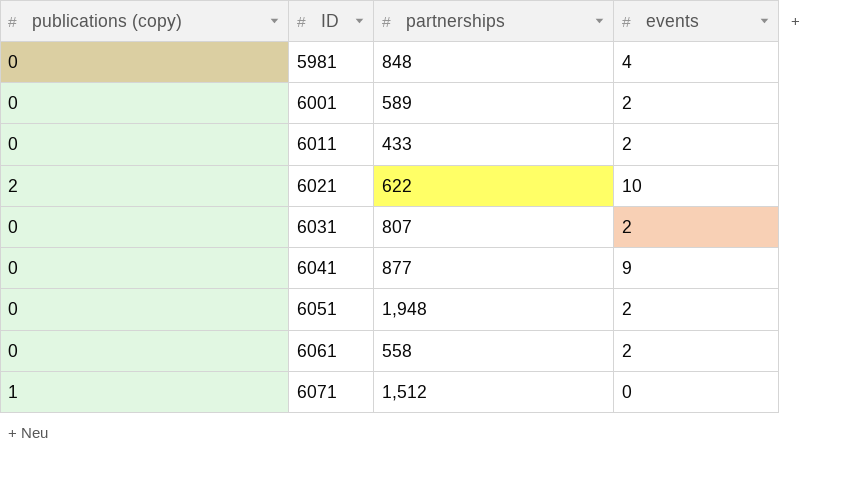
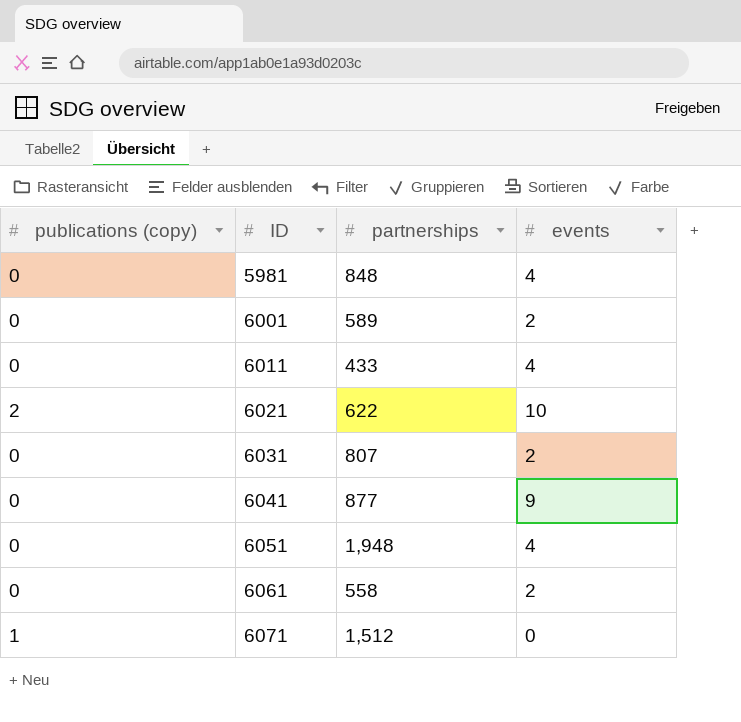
6011 | events: 2 -> 4
6051 | events: 2 -> 4

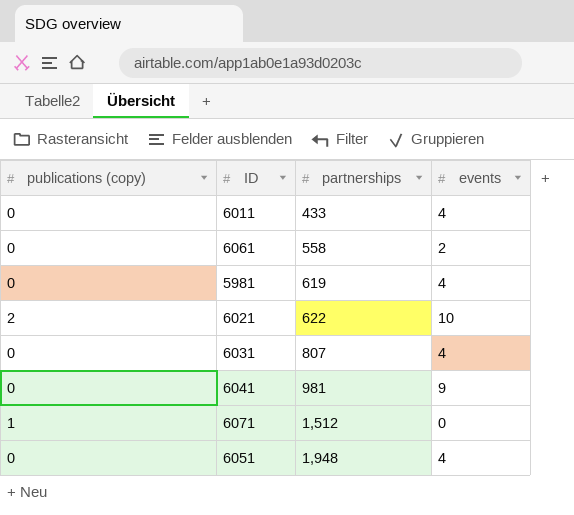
row order: ID ascending -> partnerships ascending
row 6001: 0 | 589 | 2 -> none
5981 | partnerships: 848 -> 619
6031 | events: 2 -> 4
6041 | partnerships: 877 -> 981

